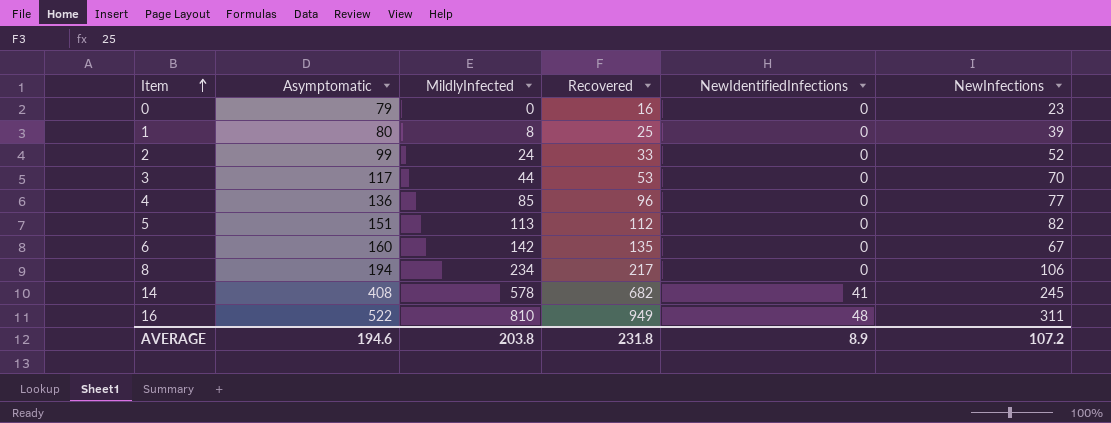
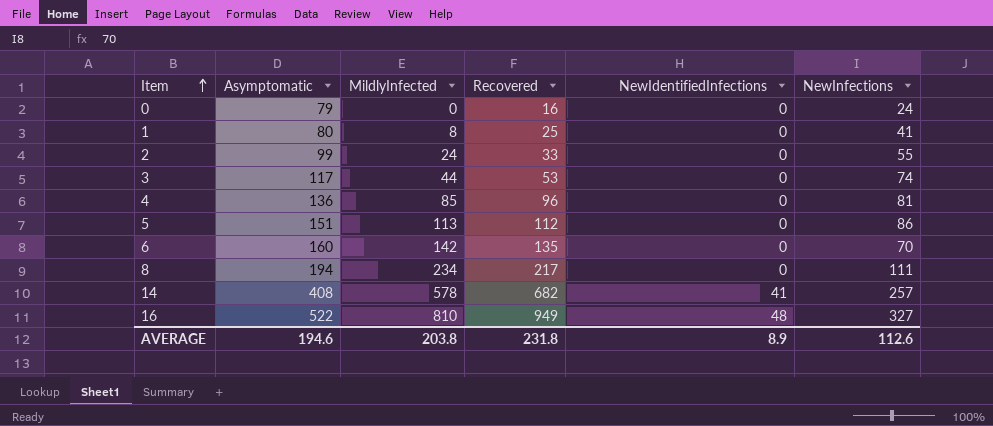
0 | NewInfections: 23 -> 24
1 | NewInfections: 39 -> 41
2 | NewInfections: 52 -> 55
3 | NewInfections: 70 -> 74
4 | NewInfections: 77 -> 81
5 | NewInfections: 82 -> 86
6 | NewInfections: 67 -> 70
8 | NewInfections: 106 -> 111
14 | NewInfections: 245 -> 257
16 | NewInfections: 311 -> 327
AVERAGE | NewInfections: 107.2 -> 112.6

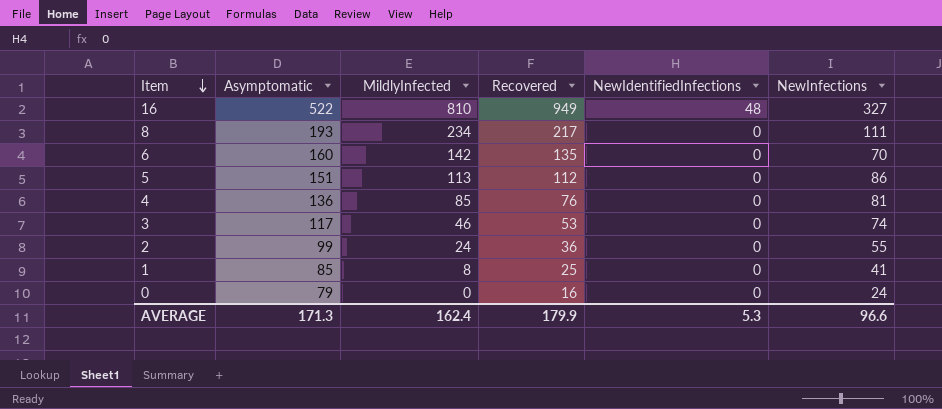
row order: Item ascending -> Item descending
row 14: 408 | 578 | 682 | 41 | 257 -> none
8 | Asymptomatic: 194 -> 193
4 | Recovered: 96 -> 76
3 | MildlyInfected: 44 -> 46
2 | Recovered: 33 -> 36
1 | Asymptomatic: 80 -> 85
AVERAGE | Asymptomatic: 194.6 -> 171.3
AVERAGE | MildlyInfected: 203.8 -> 162.4
AVERAGE | Recovered: 231.8 -> 179.9
AVERAGE | NewIdentifiedInfections: 8.9 -> 5.3
AVERAGE | NewInfections: 112.6 -> 96.6

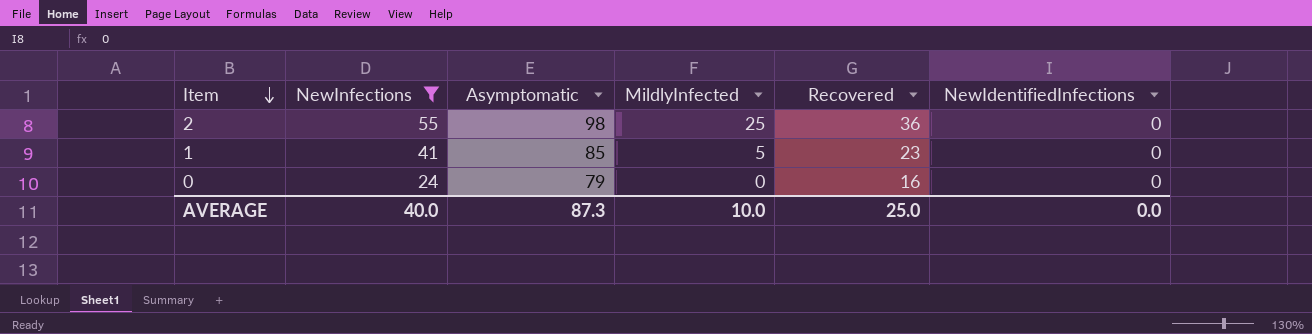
filter: none -> NewInfections <= 55
column NewInfections | position: 6 -> 2
2 | Asymptomatic: 99 -> 98
2 | MildlyInfected: 24 -> 25
1 | MildlyInfected: 8 -> 5
1 | Recovered: 25 -> 23
AVERAGE | NewInfections: 96.6 -> 40.0
AVERAGE | Asymptomatic: 171.3 -> 87.3
AVERAGE | MildlyInfected: 162.4 -> 10.0
AVERAGE | Recovered: 179.9 -> 25.0
AVERAGE | NewIdentifiedInfections: 5.3 -> 0.0

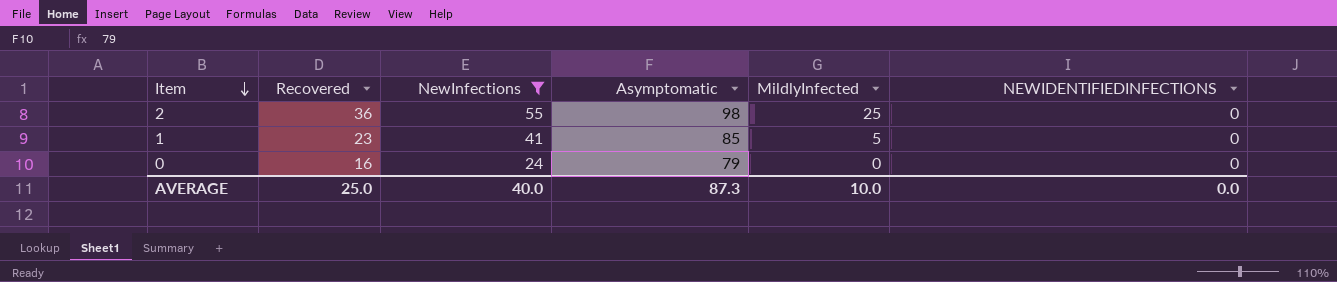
column Recovered | position: 5 -> 2
column name: NewIdentifiedInfections -> NEWIDENTIFIEDINFECTIONS

